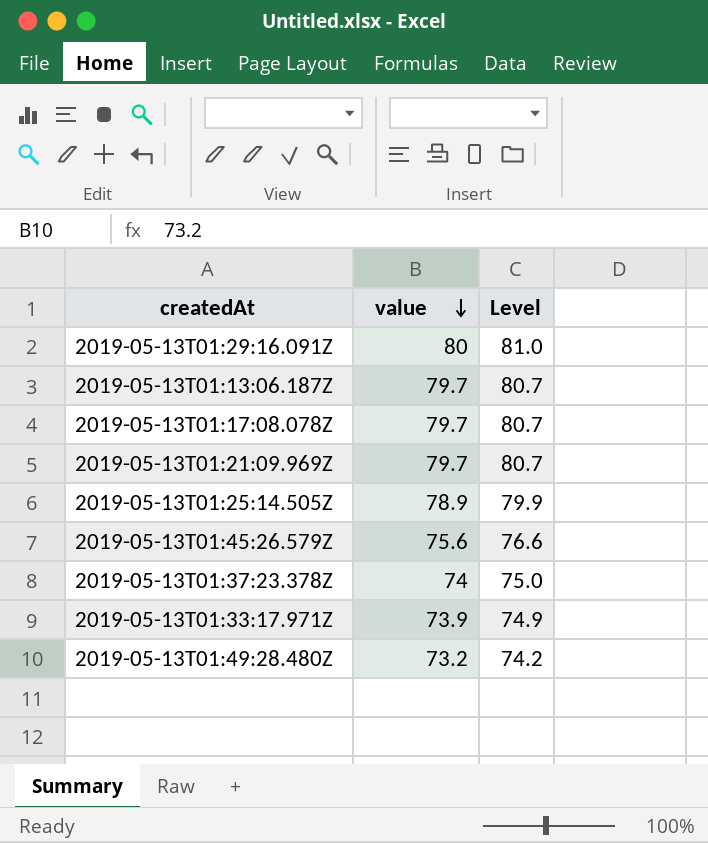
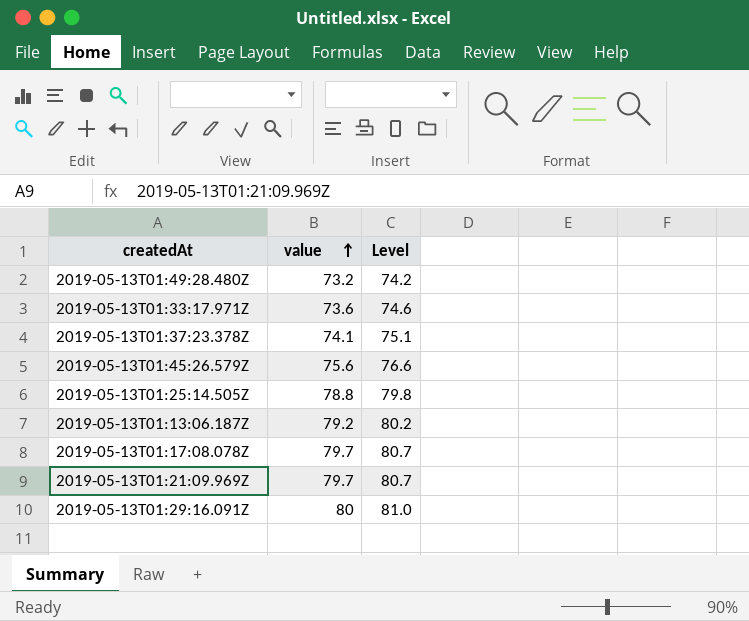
row order: value descending -> value ascending
2019-05-13T01:33:17.971Z | value: 73.9 -> 73.6
2019-05-13T01:33:17.971Z | Level: 74.9 -> 74.6
2019-05-13T01:37:23.378Z | value: 74 -> 74.1
2019-05-13T01:37:23.378Z | Level: 75.0 -> 75.1
2019-05-13T01:25:14.505Z | value: 78.9 -> 78.8
2019-05-13T01:25:14.505Z | Level: 79.9 -> 79.8
2019-05-13T01:13:06.187Z | value: 79.7 -> 79.2
2019-05-13T01:13:06.187Z | Level: 80.7 -> 80.2

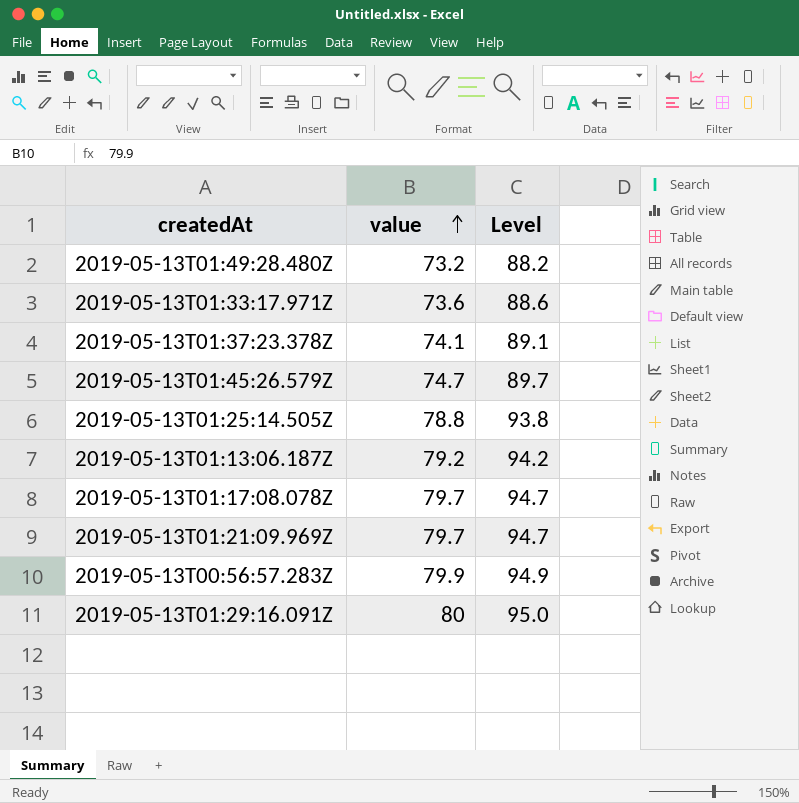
column Level | formula: [value] + 1 -> [value] + 15
2019-05-13T01:45:26.579Z | value: 75.6 -> 74.7
row 2019-05-13T00:56:57.283Z: none -> 79.9 | 94.9

